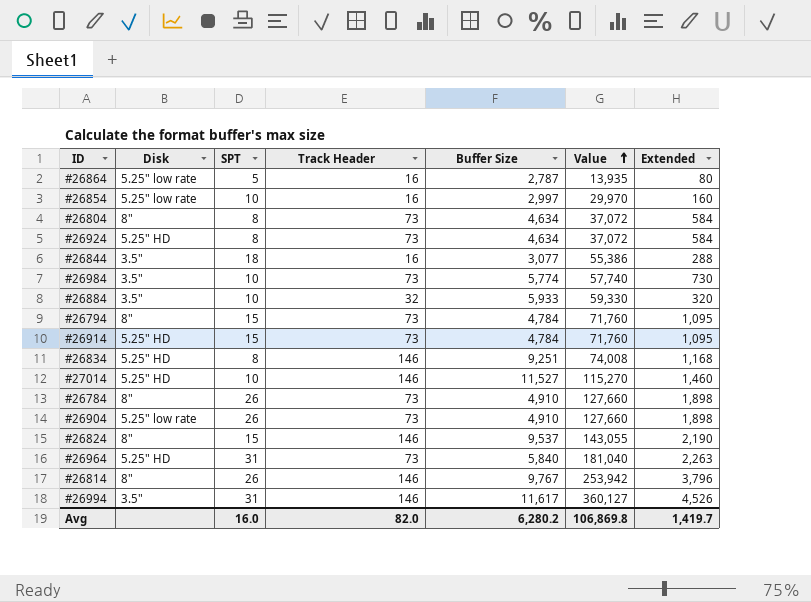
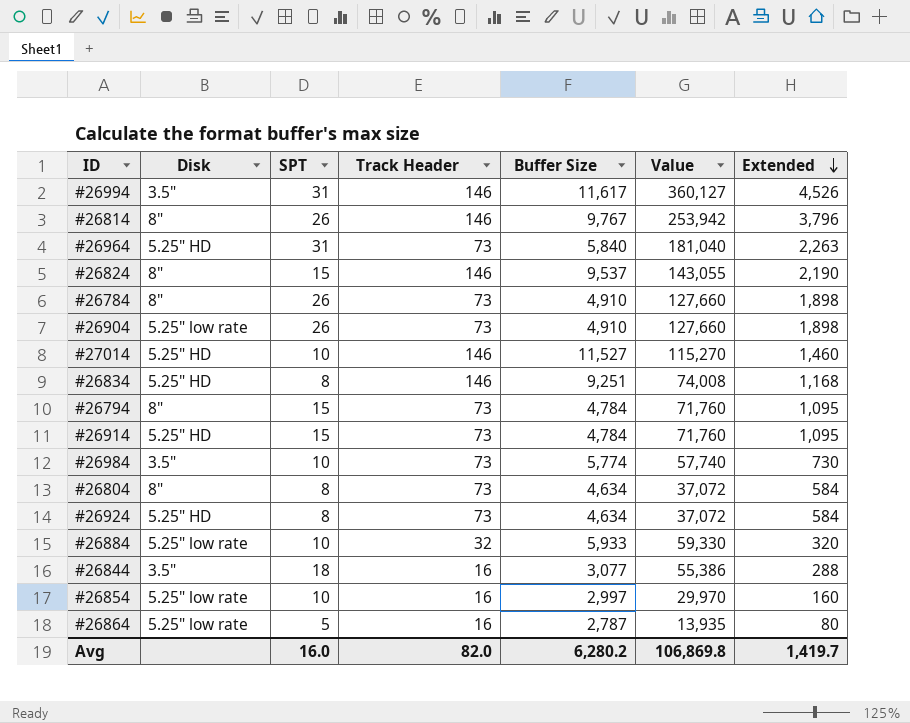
row order: Value ascending -> Extended descending
#26884 | Disk: 3.5" -> 5.25" low rate

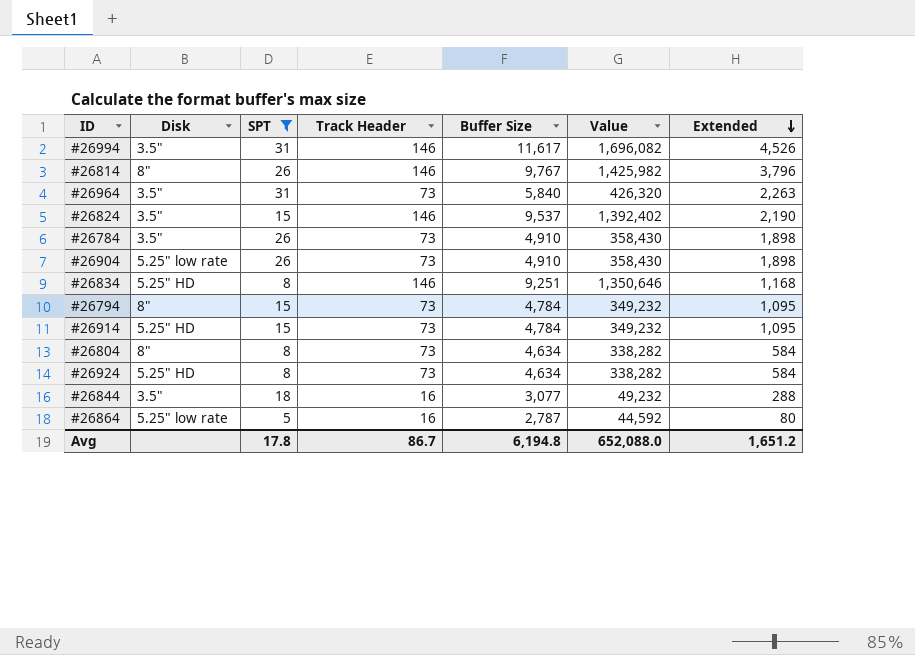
filter: none -> SPT != 10
column Value | formula: [SPT] * [Buffer Size] -> [Track Header] * [Buffer Size]
#26964 | Disk: 5.25" HD -> 3.5"
#26824 | Disk: 8" -> 3.5"
#26784 | Disk: 8" -> 3.5"
Avg | SPT: 16.0 -> 17.8
Avg | Track Header: 82.0 -> 86.7
Avg | Buffer Size: 6,280.2 -> 6,194.8
Avg | Value: 106,869.8 -> 652,088.0
Avg | Extended: 1,419.7 -> 1,651.2

